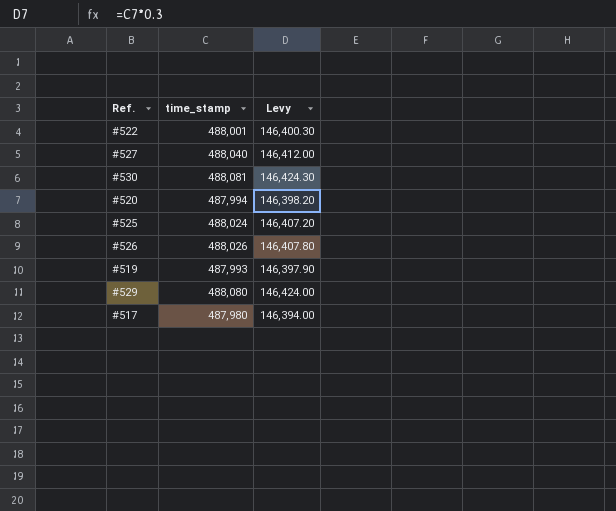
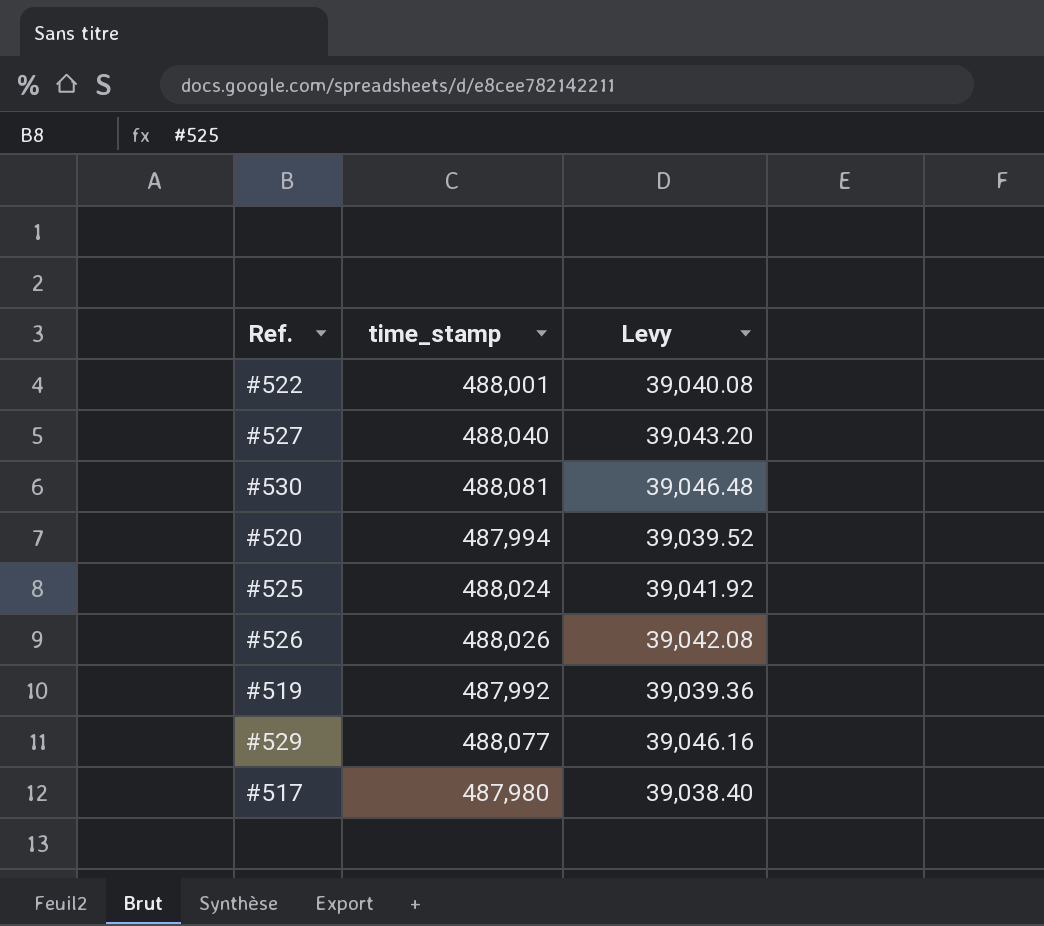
column Levy | formula: [time_stamp] * 0.3 -> [time_stamp] * 0.08
#519 | time_stamp: 487,993 -> 487,992
#529 | time_stamp: 488,080 -> 488,077

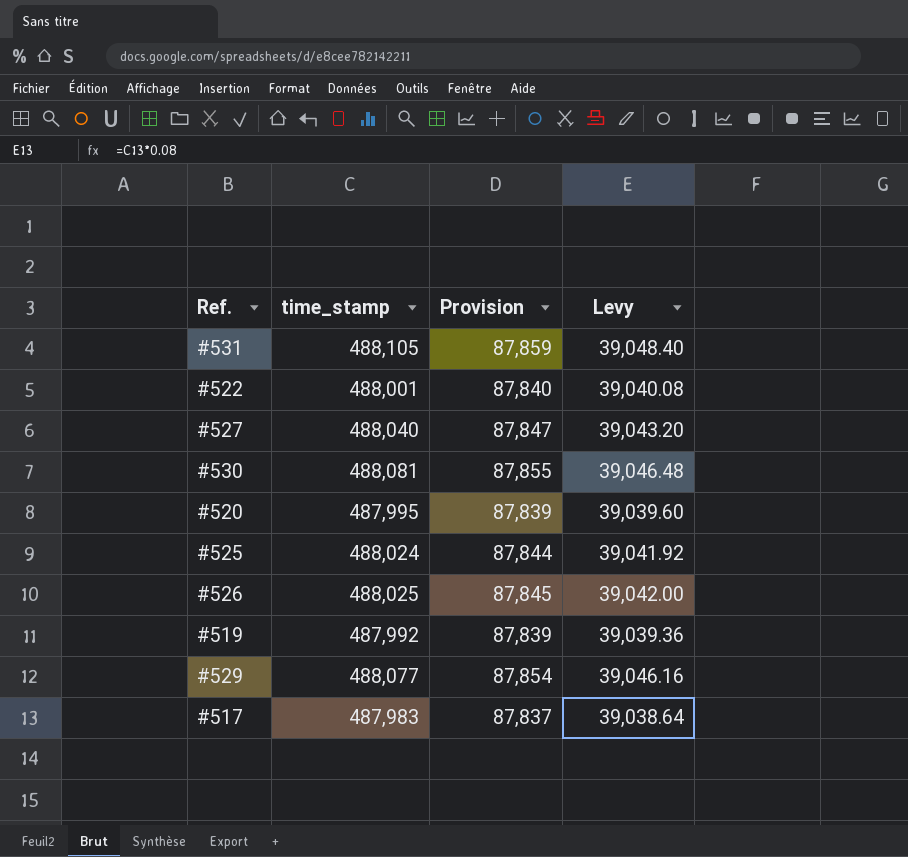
column Provision | formula: none -> [time_stamp] * 0.18
row #531: none -> 488,105 | 87,859 | 39,048.40
#520 | time_stamp: 487,994 -> 487,995
#520 | Levy: 39,039.52 -> 39,039.60
#526 | time_stamp: 488,026 -> 488,025
#526 | Levy: 39,042.08 -> 39,042.00
#517 | time_stamp: 487,980 -> 487,983
#517 | Levy: 39,038.40 -> 39,038.64

